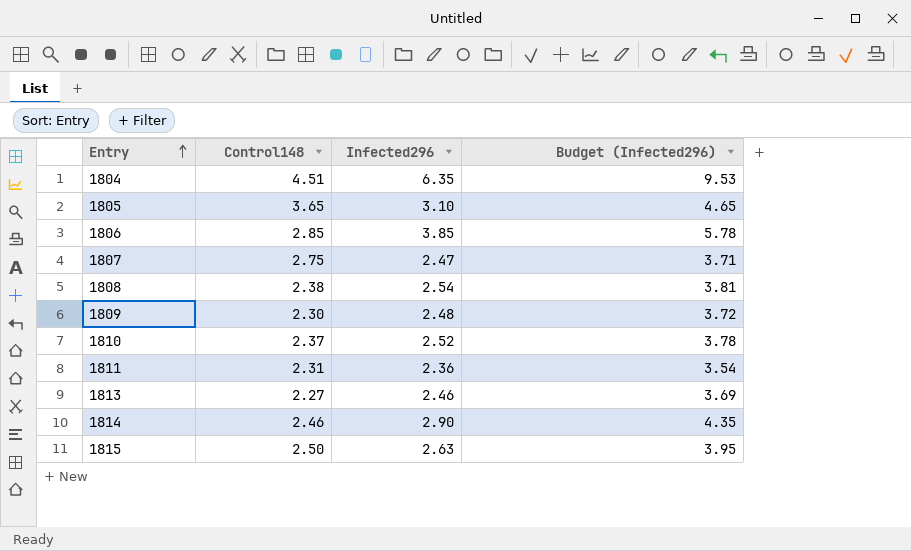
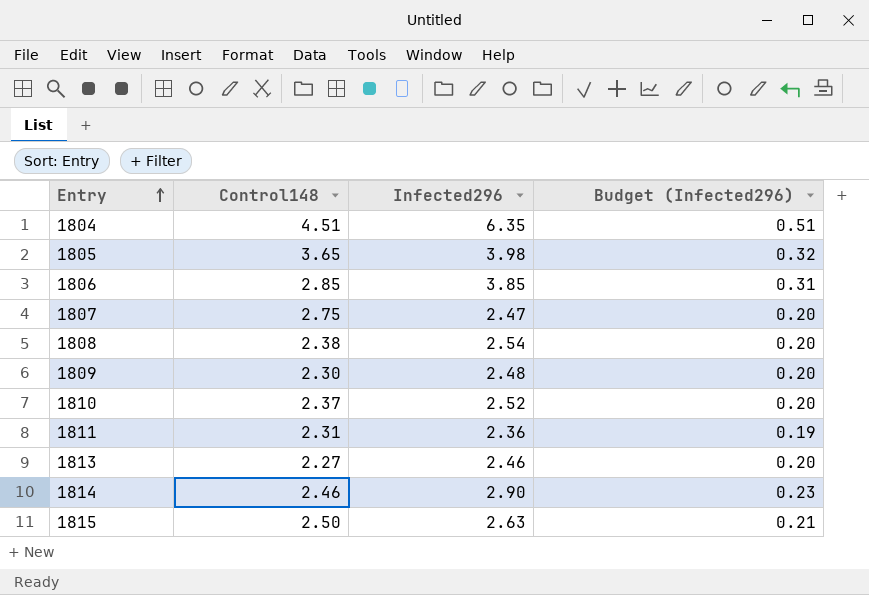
column Budget (Infected296) | formula: [Infected296] * 1.5 -> [Infected296] * 0.08
1805 | Infected296: 3.10 -> 3.98

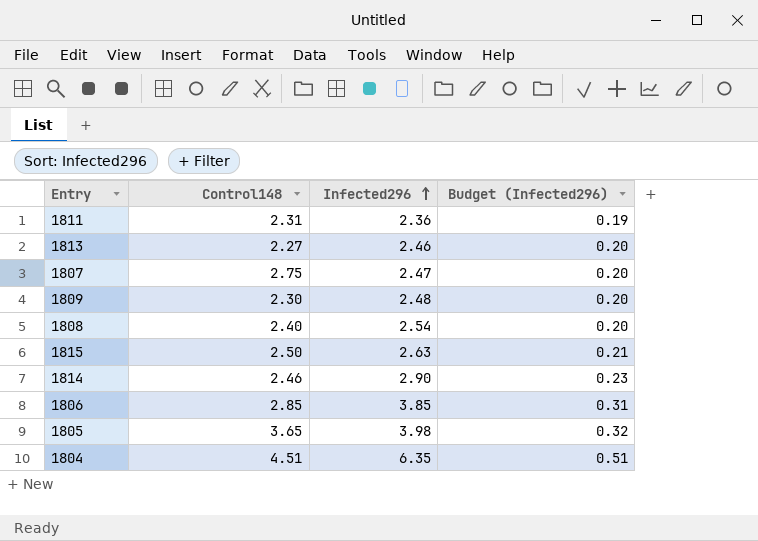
row order: Entry ascending -> Infected296 ascending
row 1810: 2.37 | 2.52 | 0.20 -> none
1808 | Control148: 2.38 -> 2.40

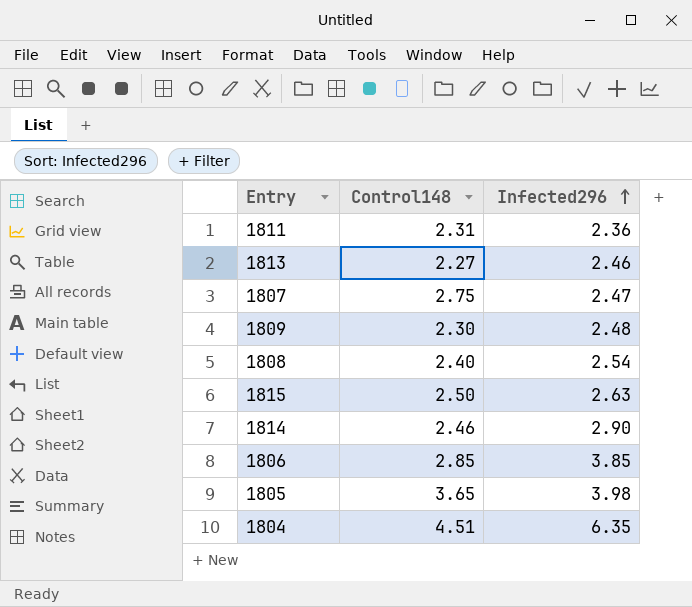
column Budget (Infected296) | formula: [Infected296] * 0.08 -> none

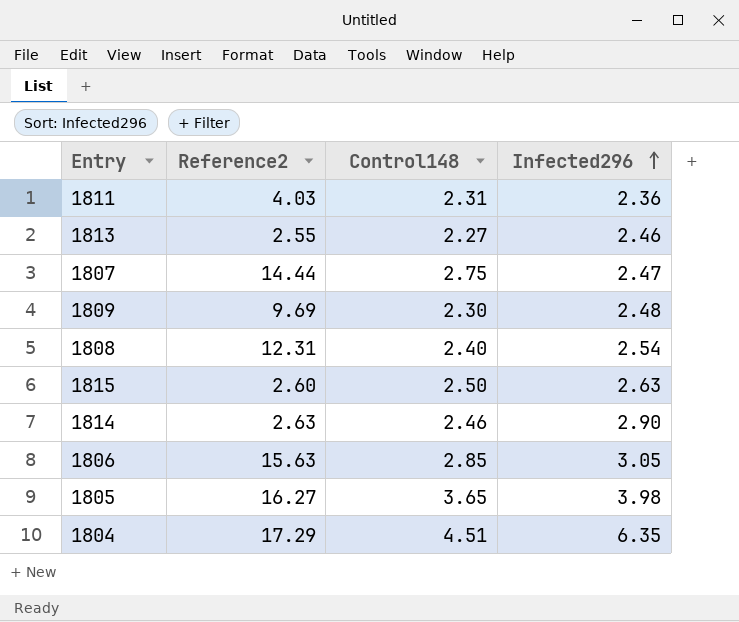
column Reference2 | position: none -> 2
1806 | Infected296: 3.85 -> 3.05

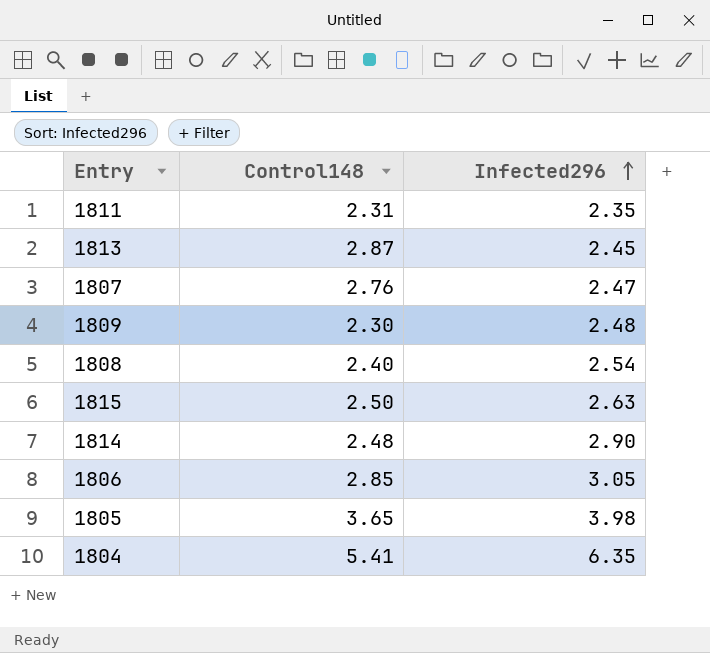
column Reference2 | position: 2 -> none
1811 | Infected296: 2.36 -> 2.35
1813 | Control148: 2.27 -> 2.87
1813 | Infected296: 2.46 -> 2.45
1807 | Control148: 2.75 -> 2.76
1814 | Control148: 2.46 -> 2.48
1804 | Control148: 4.51 -> 5.41

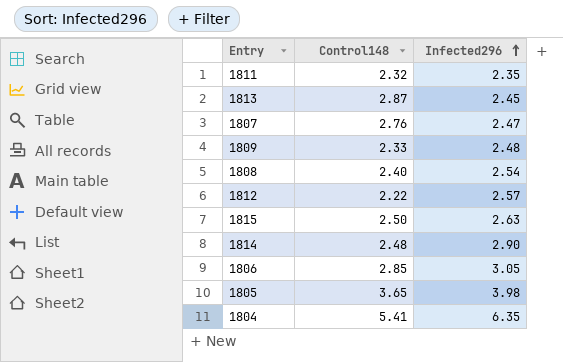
1811 | Control148: 2.31 -> 2.32
1809 | Control148: 2.30 -> 2.33
row 1812: none -> 2.22 | 2.57

